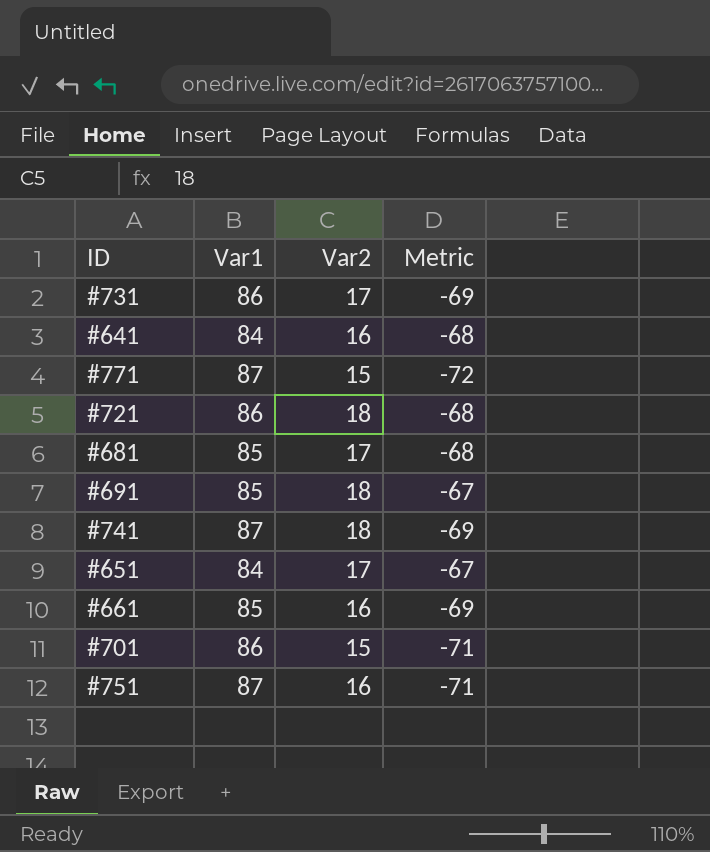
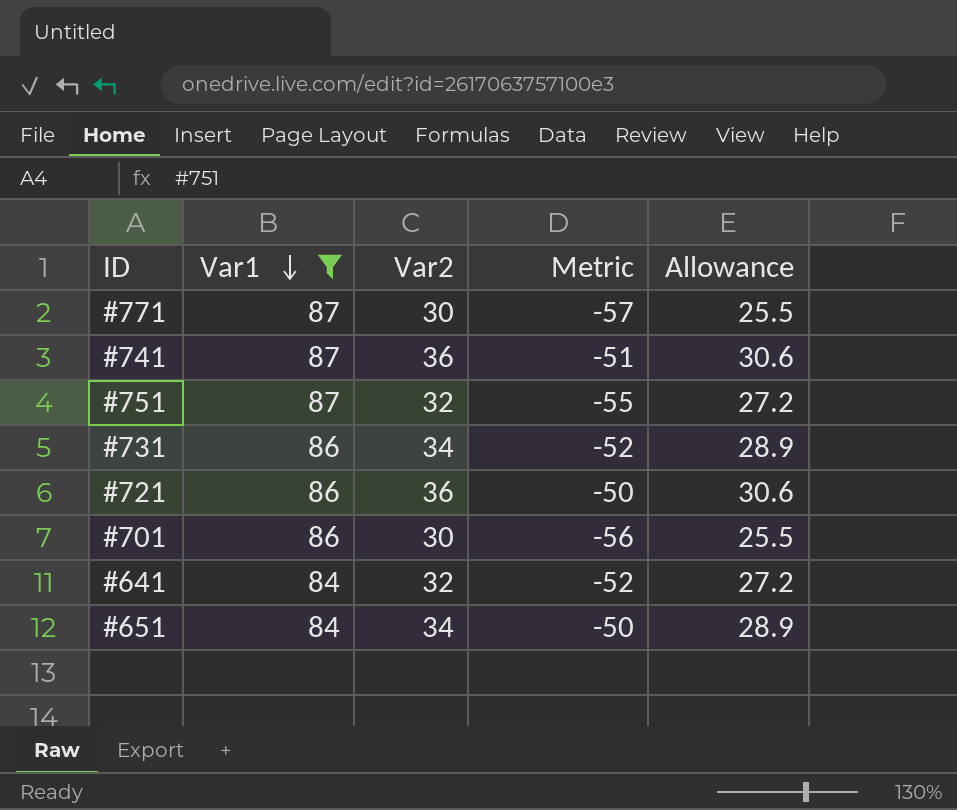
filter: none -> Var1 != 85
row order: none -> Var1 descending
column Allowance | formula: none -> [Var2] * 0.85
#771 | Var2: 15 -> 30
#771 | Metric: -72 -> -57
#741 | Var2: 18 -> 36
#741 | Metric: -69 -> -51
#751 | Var2: 16 -> 32
#751 | Metric: -71 -> -55
#731 | Var2: 17 -> 34
#731 | Metric: -69 -> -52
#721 | Var2: 18 -> 36
#721 | Metric: -68 -> -50
#701 | Var2: 15 -> 30
#701 | Metric: -71 -> -56
#641 | Var2: 16 -> 32
#641 | Metric: -68 -> -52
#651 | Var2: 17 -> 34
#651 | Metric: -67 -> -50

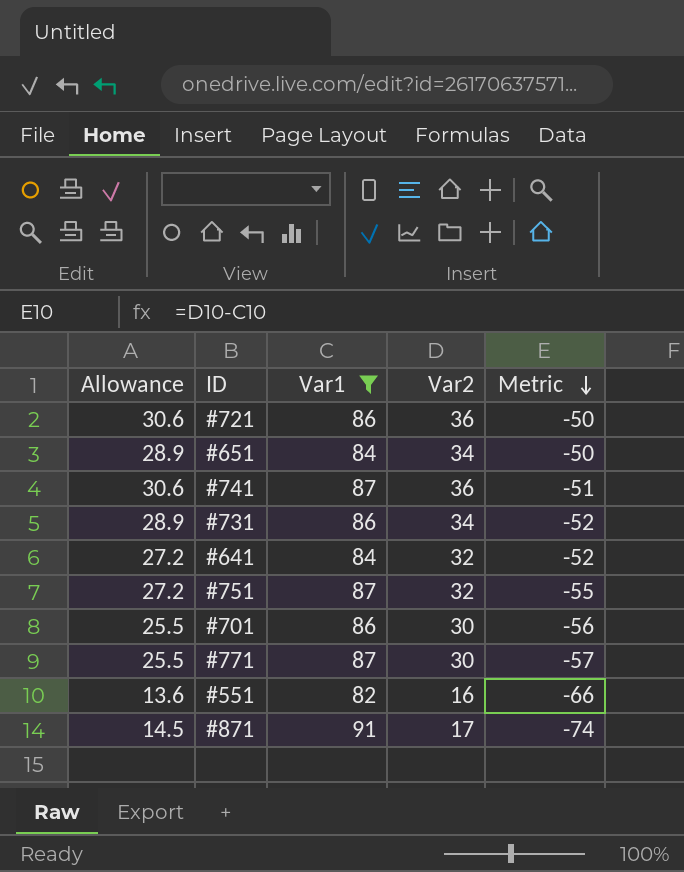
row order: Var1 descending -> Metric descending
column Allowance | position: 5 -> 1
row #551: none -> 13.6 | 82 | 16 | -66
row #871: none -> 14.5 | 91 | 17 | -74

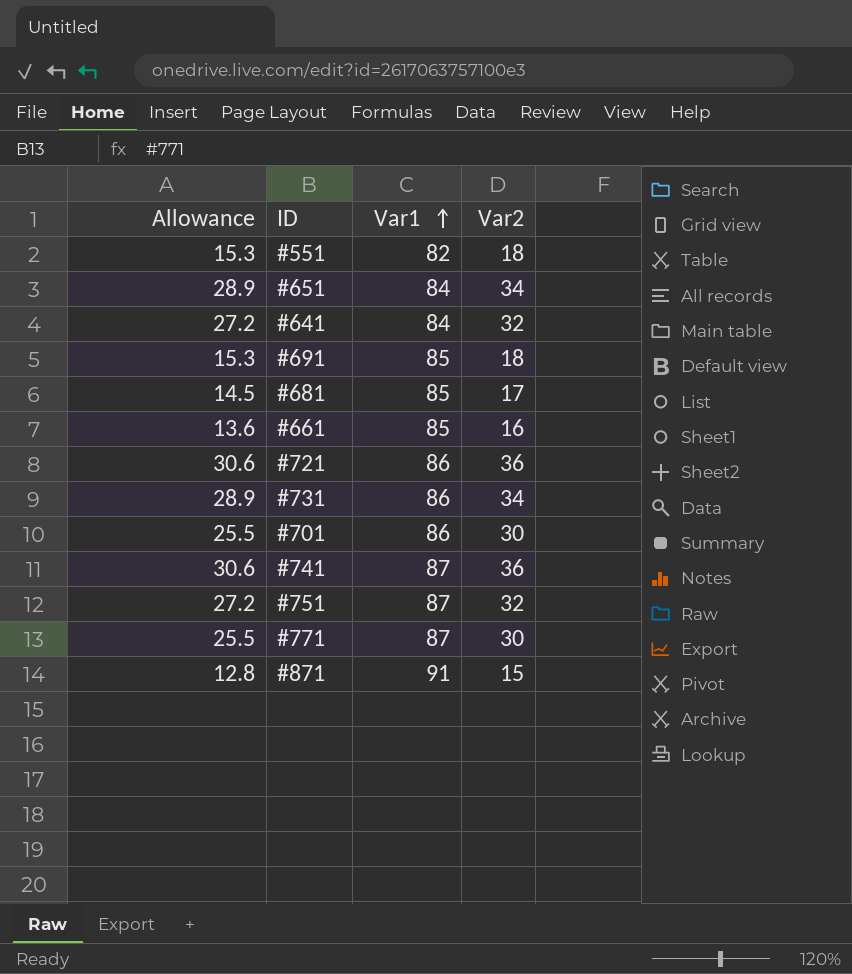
filter: Var1 != 85 -> none
row order: Metric descending -> Var1 ascending
column Metric | formula: [Var2] - [Var1] -> none
#551 | Allowance: 13.6 -> 15.3
#551 | Var2: 16 -> 18
#871 | Allowance: 14.5 -> 12.8
#871 | Var2: 17 -> 15

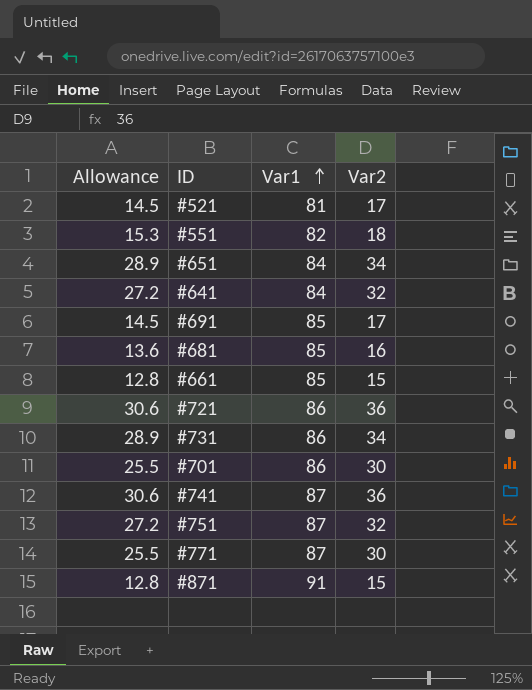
row #521: none -> 14.5 | 81 | 17
#691 | Allowance: 15.3 -> 14.5
#691 | Var2: 18 -> 17
#681 | Allowance: 14.5 -> 13.6
#681 | Var2: 17 -> 16
#661 | Allowance: 13.6 -> 12.8
#661 | Var2: 16 -> 15

